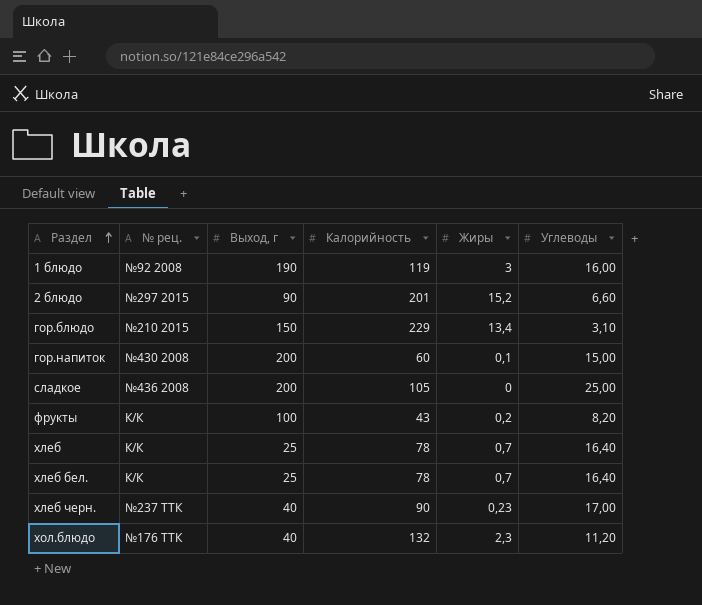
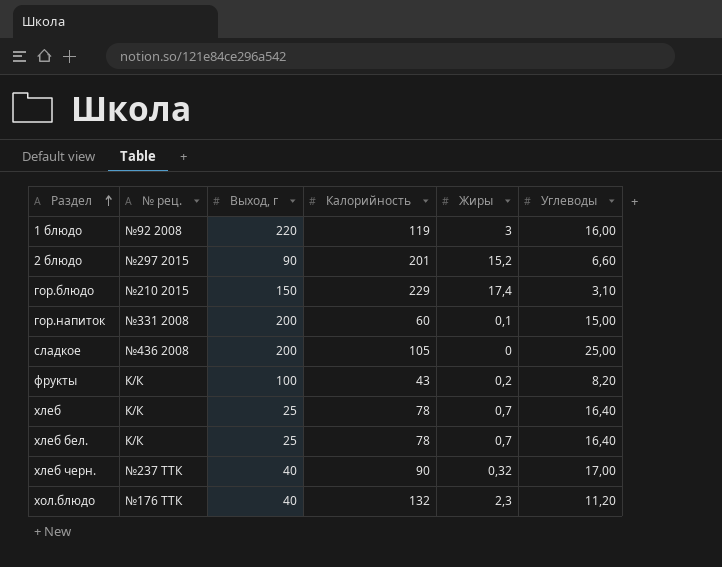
1 блюдо | Выход, г: 190 -> 220
гор.блюдо | Жиры: 13,4 -> 17,4
гор.напиток | № рец.: №430 2008 -> №331 2008
хлеб черн. | Жиры: 0,23 -> 0,32

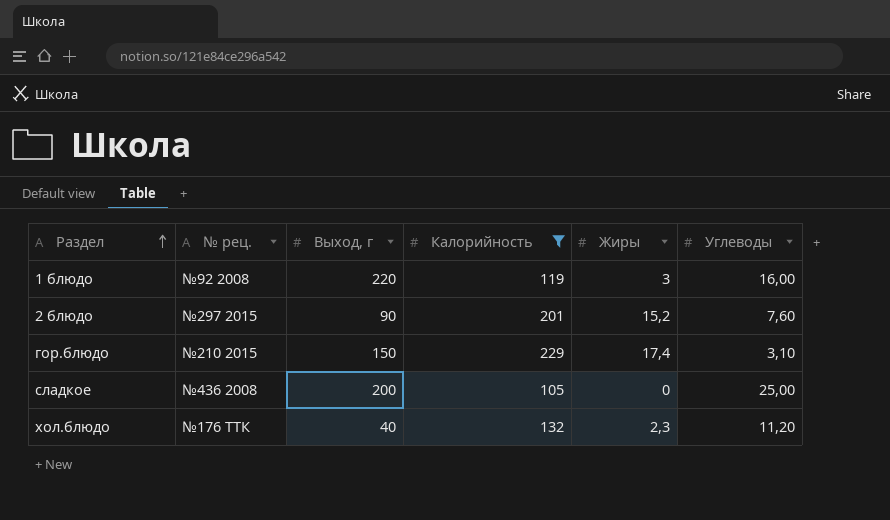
filter: none -> Калорийность >= 105
2 блюдо | Углеводы: 6,60 -> 7,60

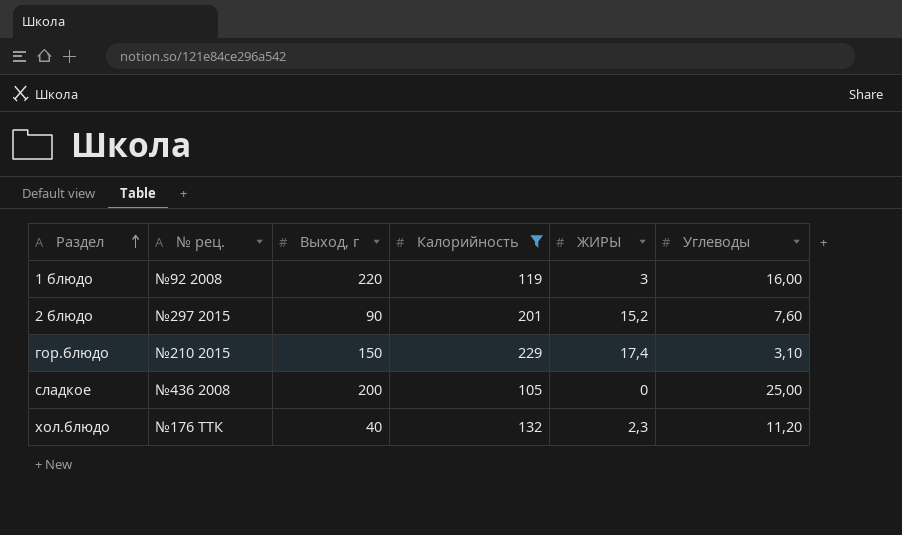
column name: Жиры -> ЖИРЫ

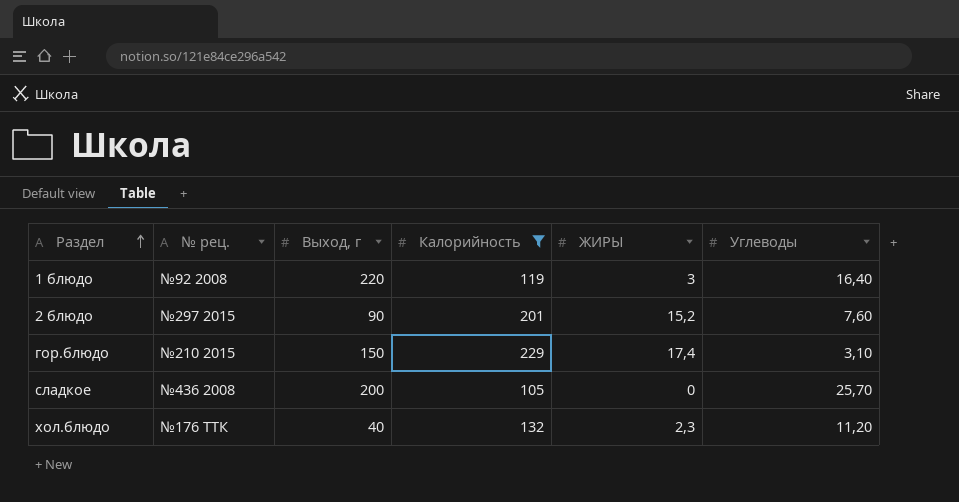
1 блюдо | Углеводы: 16,00 -> 16,40
сладкое | Углеводы: 25,00 -> 25,70

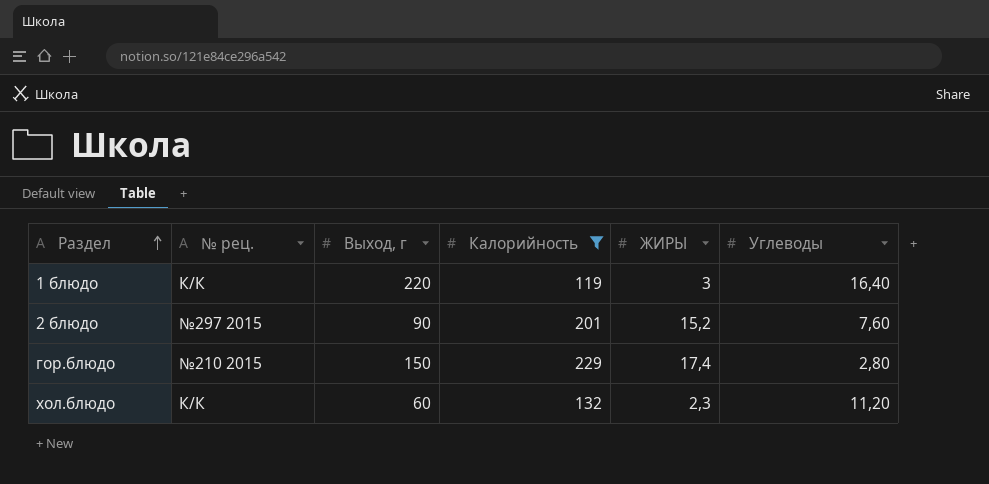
row сладкое: №436 2008 | 200 | 105 | 0 | 25,70 -> none
1 блюдо | № рец.: №92 2008 -> К/К
гор.блюдо | Углеводы: 3,10 -> 2,80
хол.блюдо | № рец.: №176 ТТК -> К/К
хол.блюдо | Выход, г: 40 -> 60

